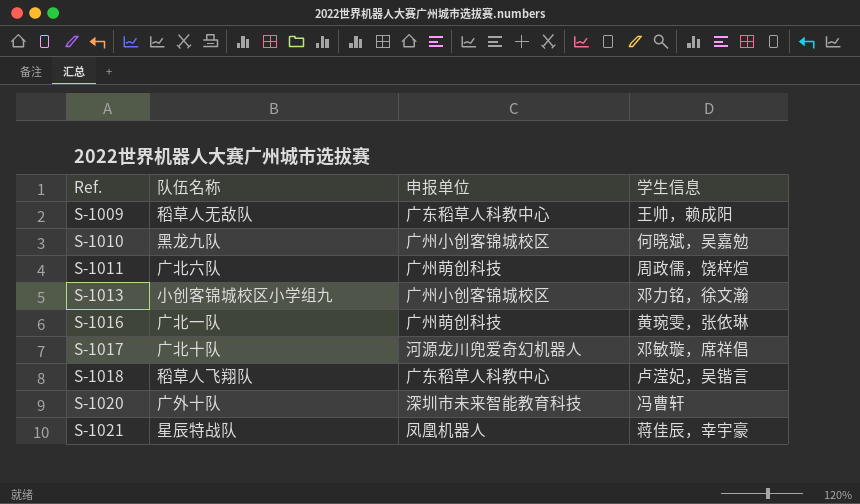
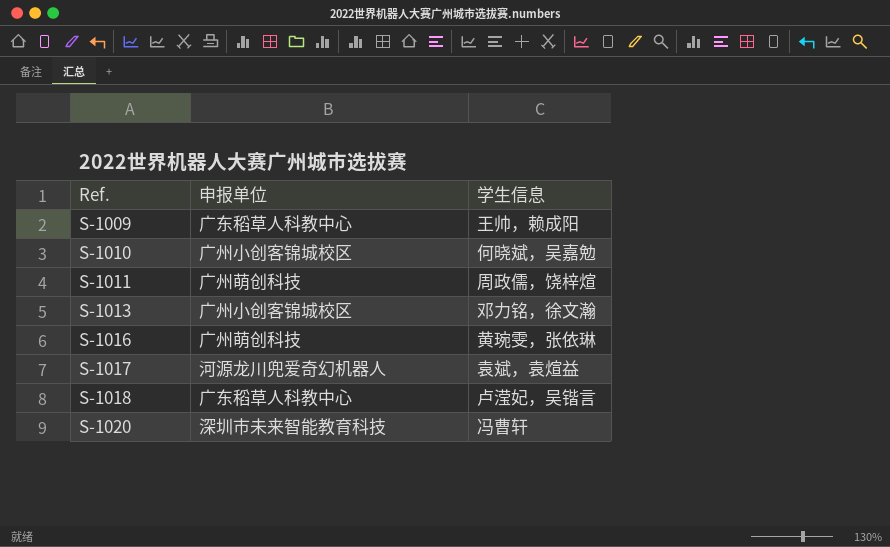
column 队伍名称 | position: 2 -> none
row S-1021: 星辰特战队 | 凤凰机器人 | 蒋佳辰，幸宇豪 -> none
S-1017 | 学生信息: 邓敏璇，席祥倡 -> 袁斌，袁煊益

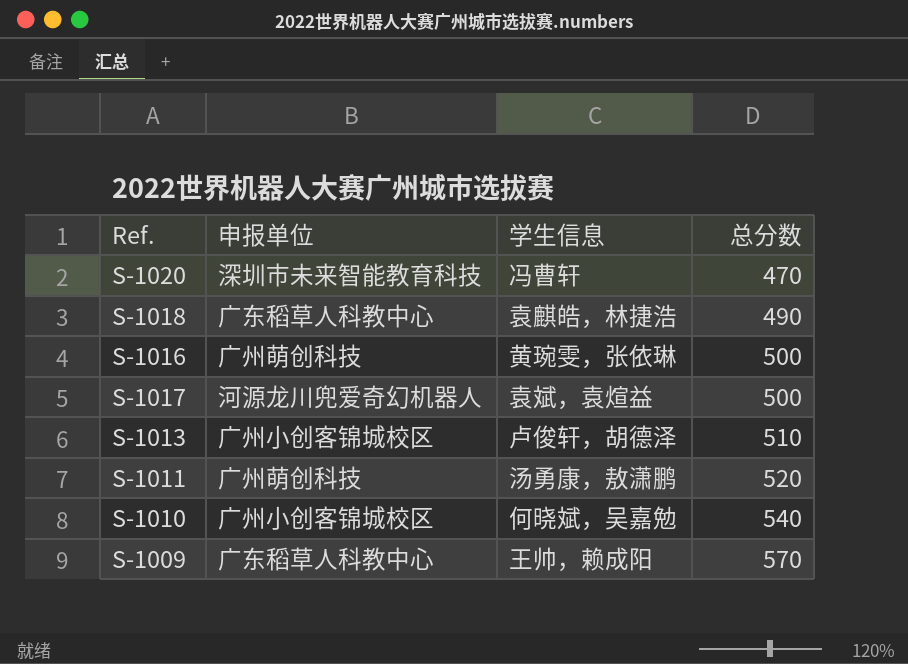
row order: Ref. ascending -> 总分数 ascending
column 总分数 | position: none -> 4
S-1018 | 学生信息: 卢滢妃，吴锴言 -> 袁麒皓，林捷浩
S-1013 | 学生信息: 邓力铭，徐文瀚 -> 卢俊轩，胡德泽
S-1011 | 学生信息: 周政儒，饶梓煊 -> 汤勇康，敖潇鹏

